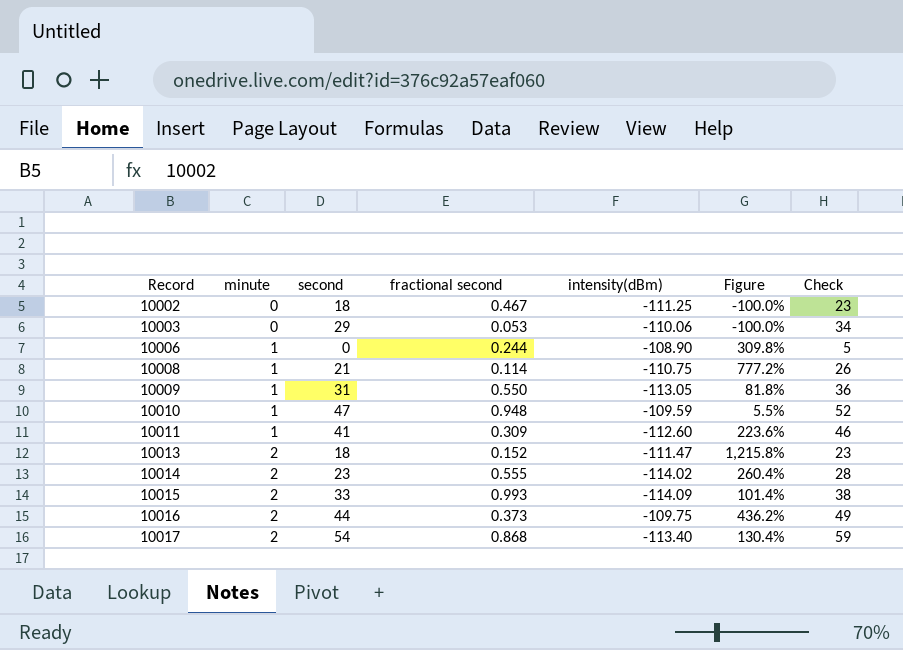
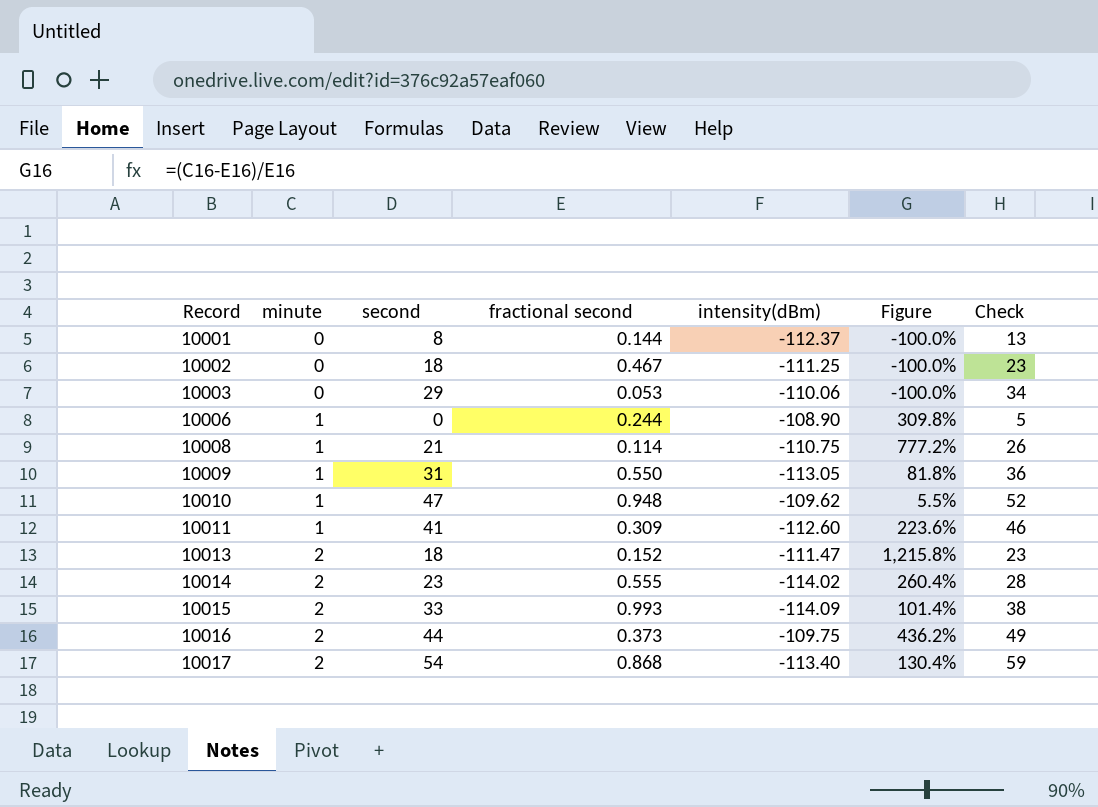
row 10001: none -> 0 | 8 | 0.144 | -112.37 | -100.0% | 13
10010 | intensity(dBm): -109.59 -> -109.62

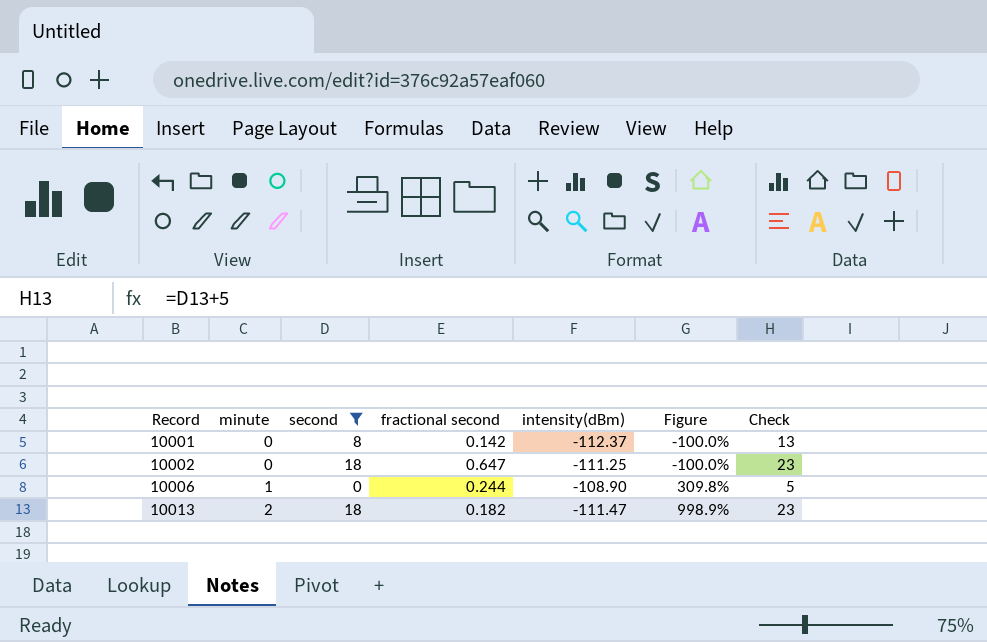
filter: none -> second <= 18
10001 | fractional second: 0.144 -> 0.142
10002 | fractional second: 0.467 -> 0.647
10013 | fractional second: 0.152 -> 0.182
10013 | Figure: 1,215.8% -> 998.9%

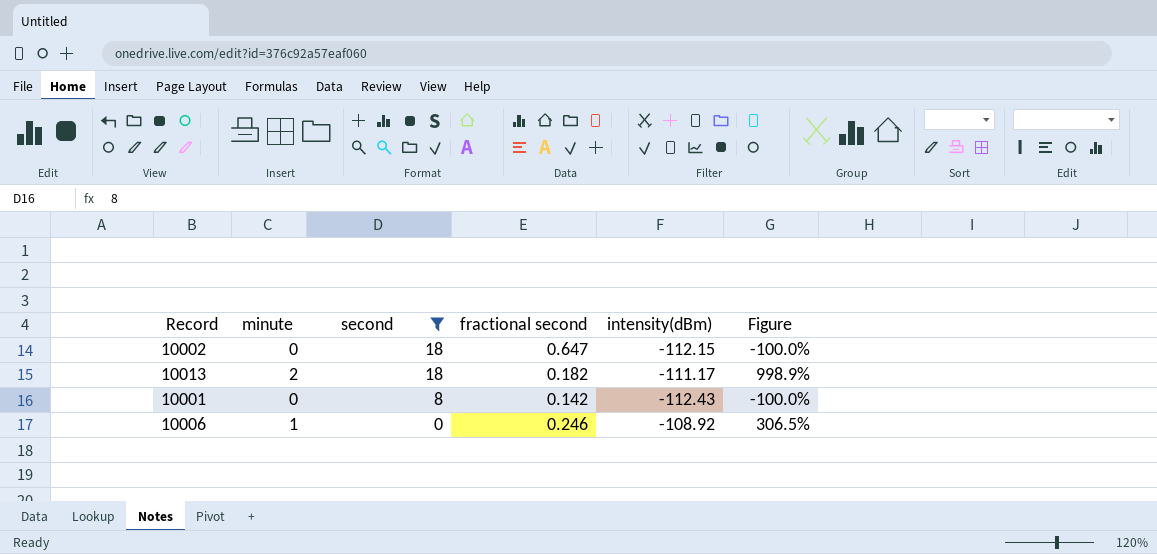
row order: Record ascending -> second descending
column Check | formula: [second] + 5 -> none
10002 | intensity(dBm): -111.25 -> -112.15
10013 | intensity(dBm): -111.47 -> -111.17
10001 | intensity(dBm): -112.37 -> -112.43
10006 | fractional second: 0.244 -> 0.246
10006 | intensity(dBm): -108.90 -> -108.92
10006 | Figure: 309.8% -> 306.5%

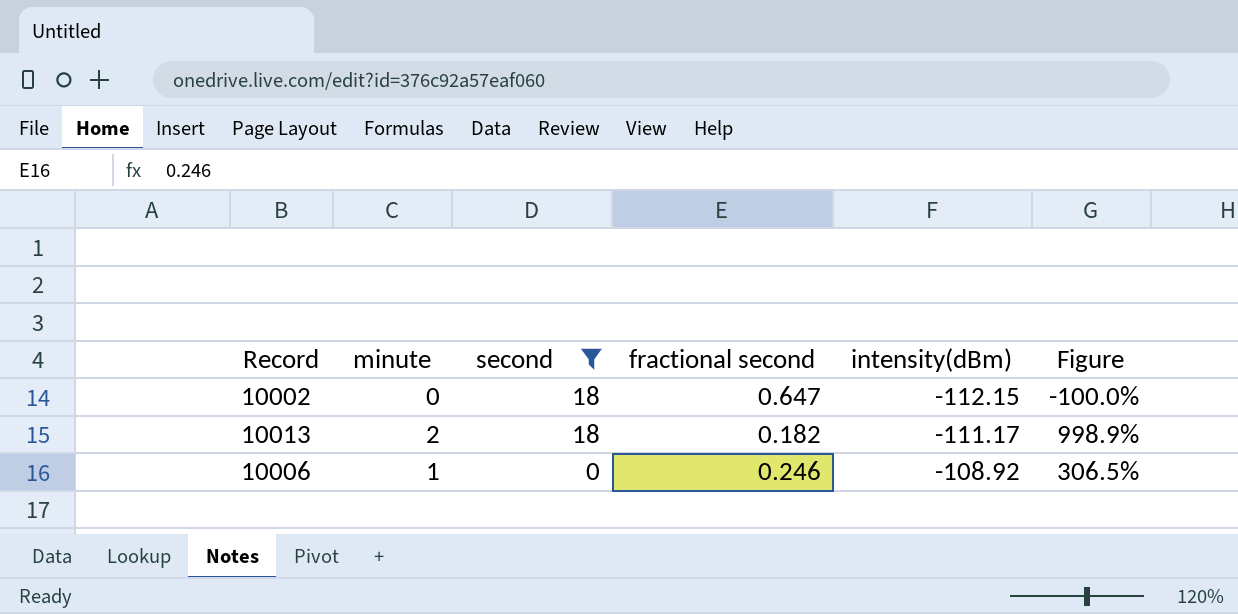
row 10001: 0 | 8 | 0.142 | -112.43 | -100.0% -> none

